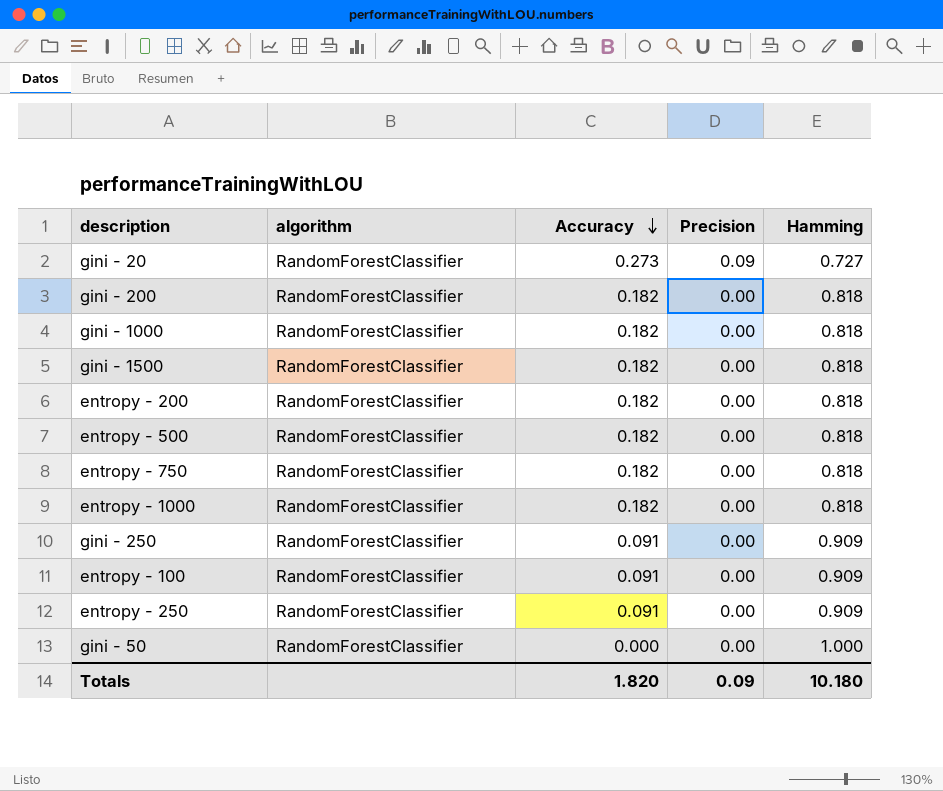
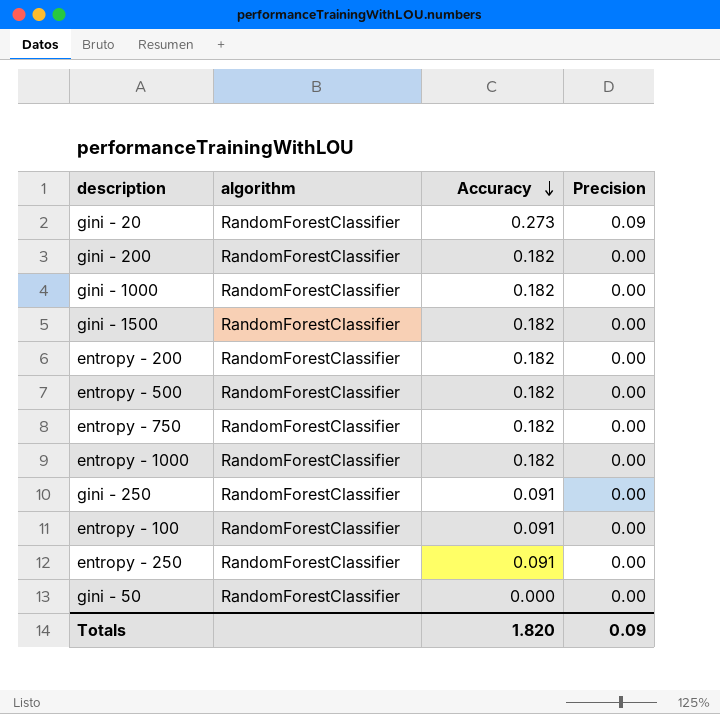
column Hamming | position: 5 -> none

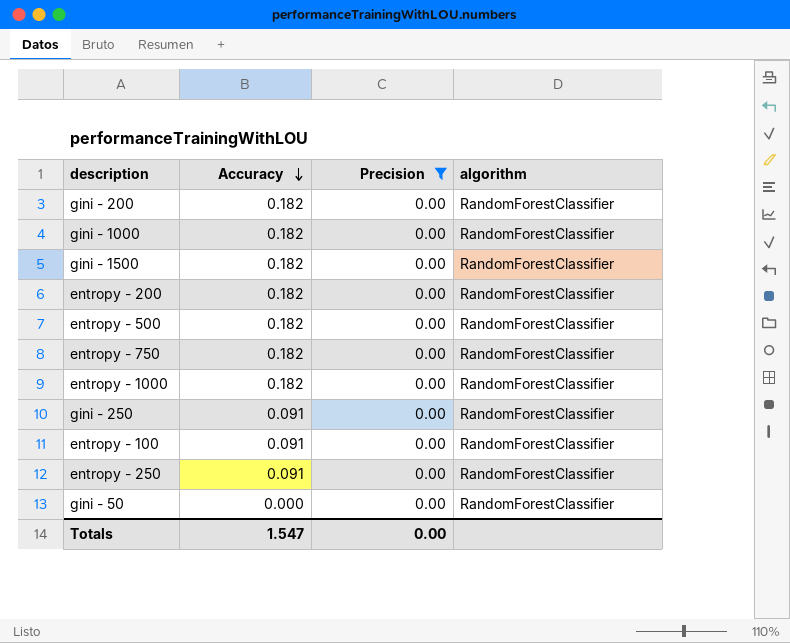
filter: none -> Precision = 0.00
column algorithm | position: 2 -> 4
Totals | Accuracy: 1.820 -> 1.547
Totals | Precision: 0.09 -> 0.00

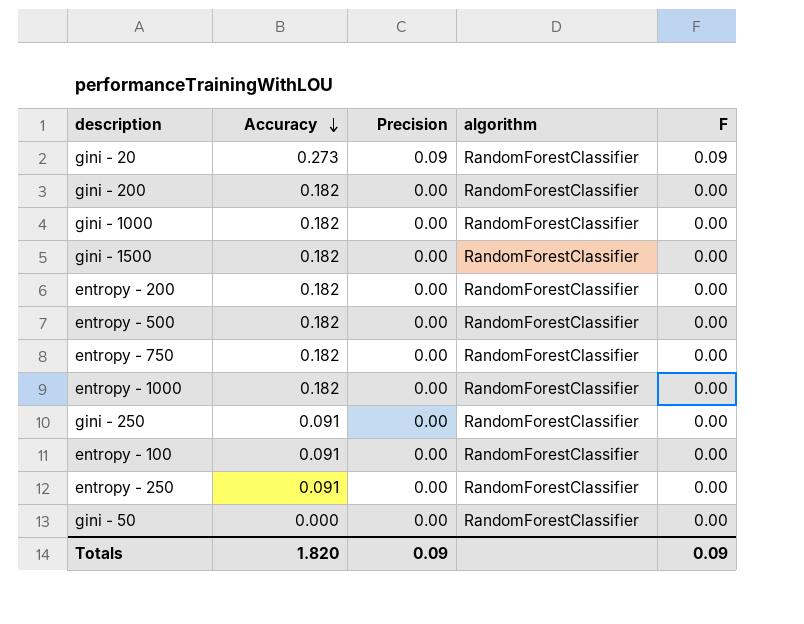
filter: Precision = 0.00 -> none
column F | position: none -> 5
Totals | Accuracy: 1.547 -> 1.820
Totals | Precision: 0.00 -> 0.09

